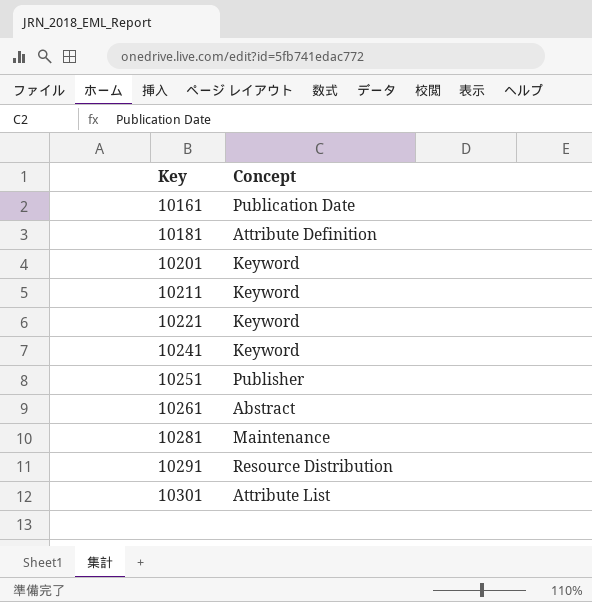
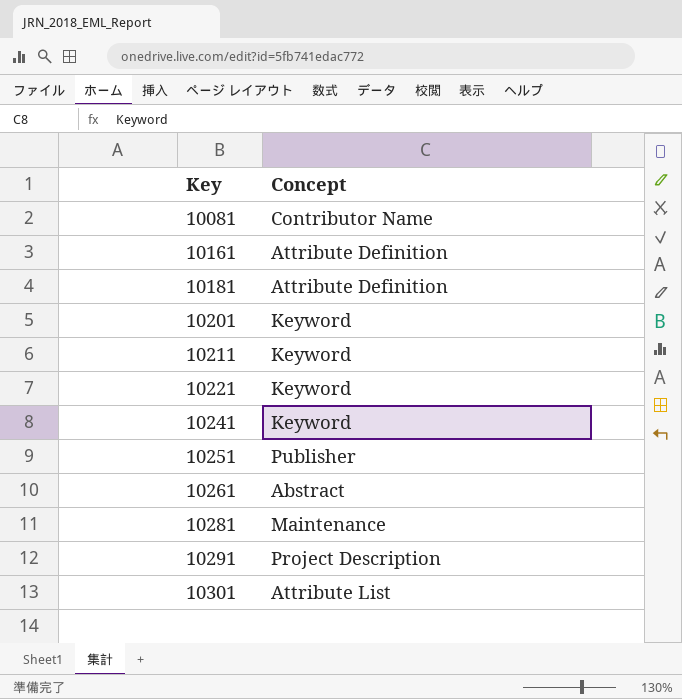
row 10081: none -> Contributor Name
10161 | Concept: Publication Date -> Attribute Definition
10291 | Concept: Resource Distribution -> Project Description

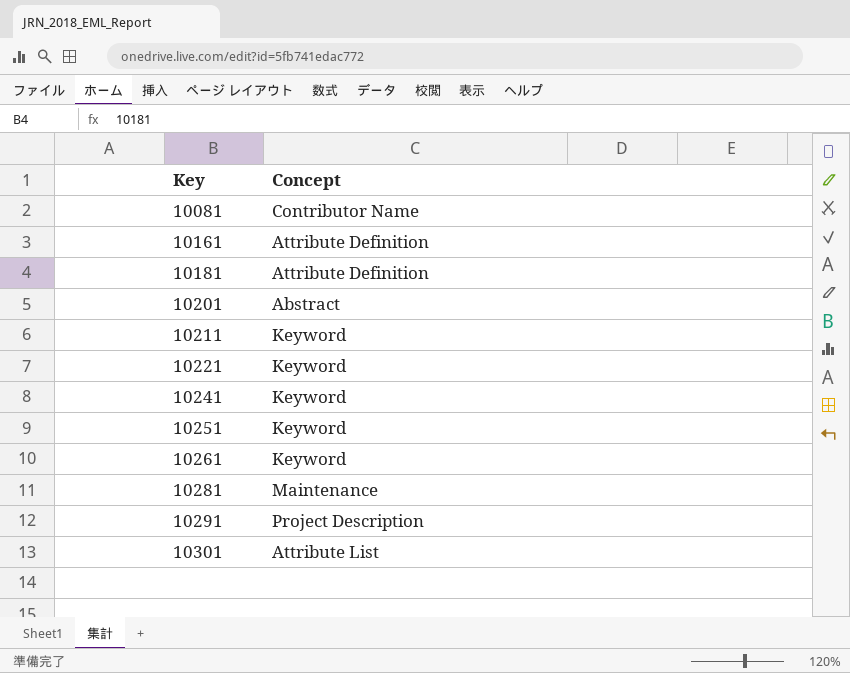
10201 | Concept: Keyword -> Abstract
10251 | Concept: Publisher -> Keyword
10261 | Concept: Abstract -> Keyword

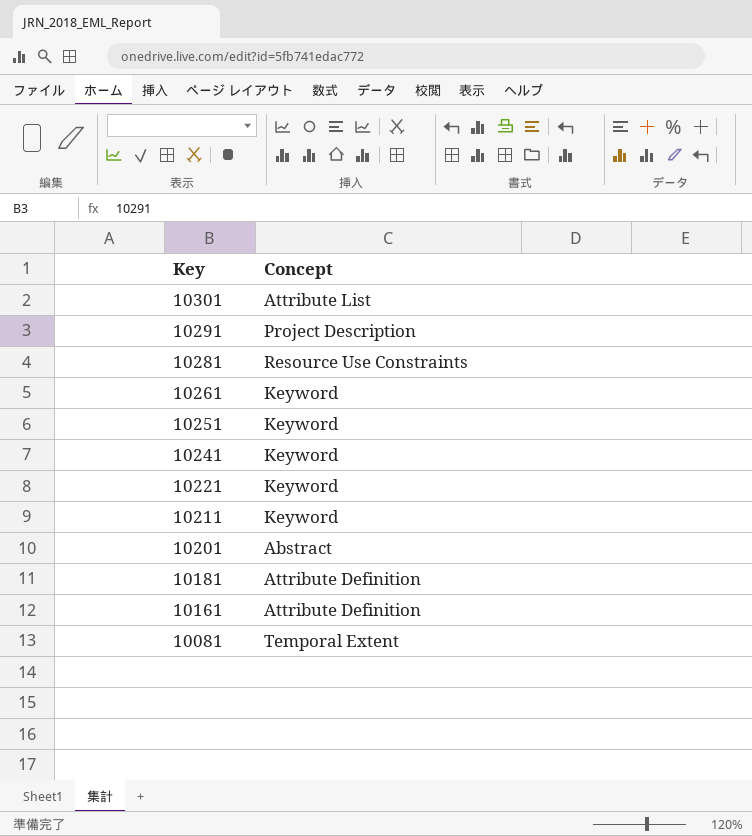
row order: Key ascending -> Key descending
10281 | Concept: Maintenance -> Resource Use Constraints
10081 | Concept: Contributor Name -> Temporal Extent

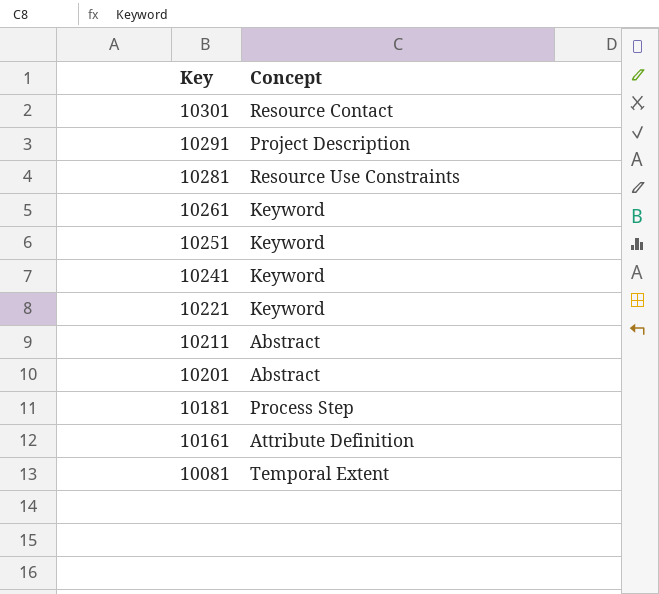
10301 | Concept: Attribute List -> Resource Contact
10211 | Concept: Keyword -> Abstract
10181 | Concept: Attribute Definition -> Process Step

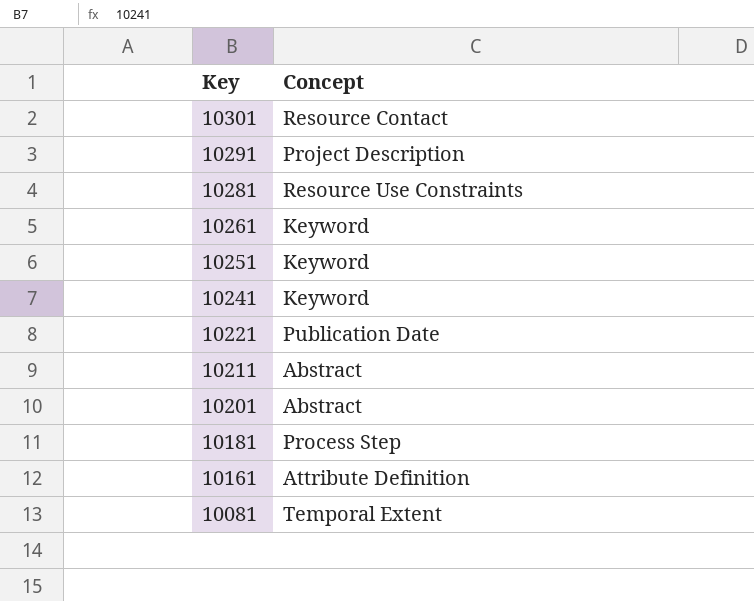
10221 | Concept: Keyword -> Publication Date

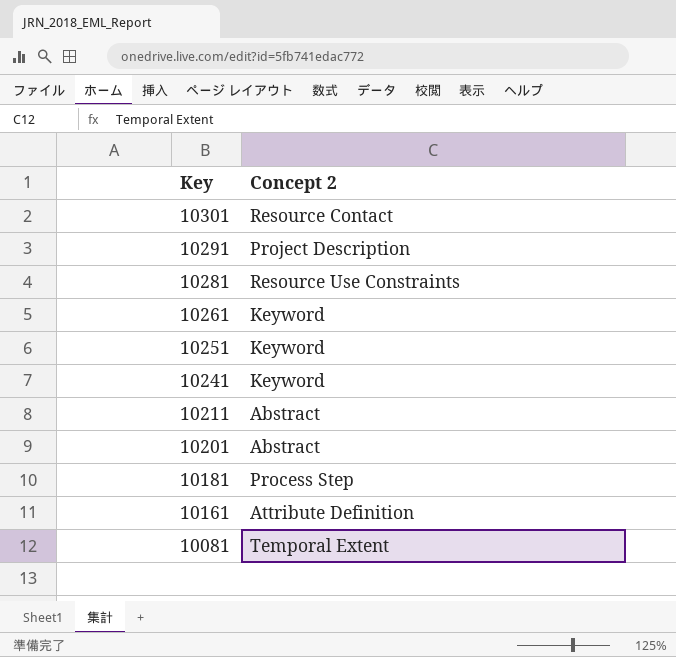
column name: Concept -> Concept 2
row 10221: Publication Date -> none

